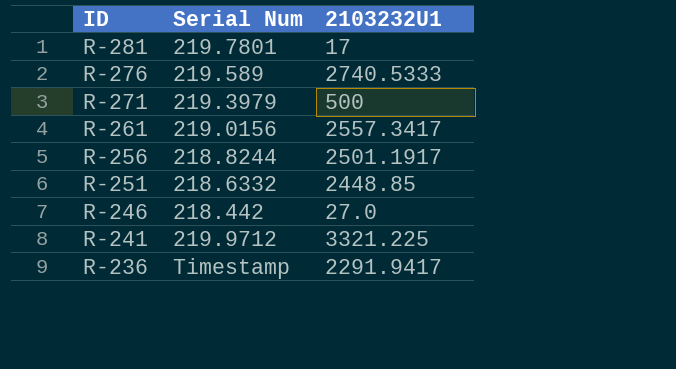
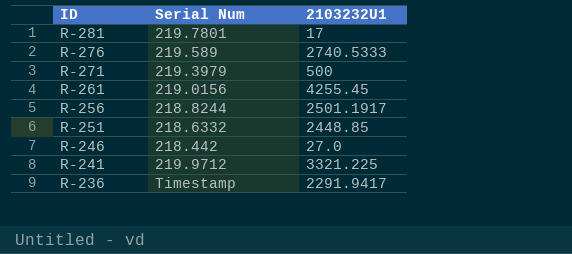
R-261 | 2103232U1: 2557.3417 -> 4255.45

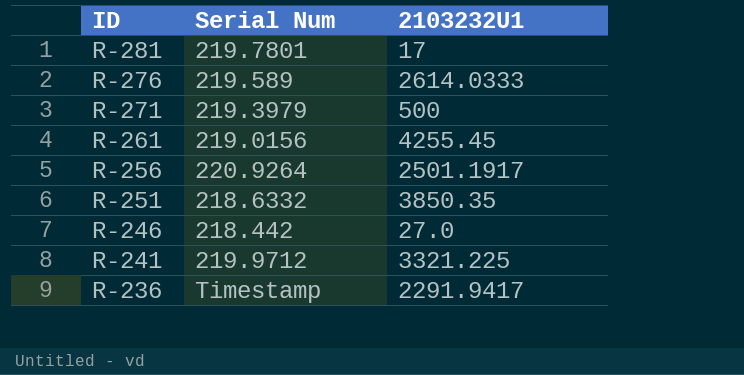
R-276 | 2103232U1: 2740.5333 -> 2614.0333
R-256 | Serial Num: 218.8244 -> 220.9264
R-251 | 2103232U1: 2448.85 -> 3850.35

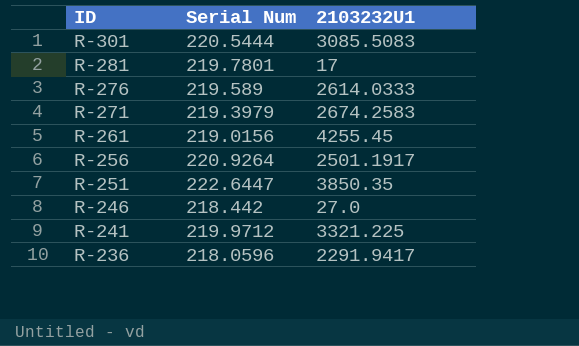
row R-301: none -> 220.5444 | 3085.5083
R-271 | 2103232U1: 500 -> 2674.2583
R-251 | Serial Num: 218.6332 -> 222.6447
R-236 | Serial Num: Timestamp -> 218.0596

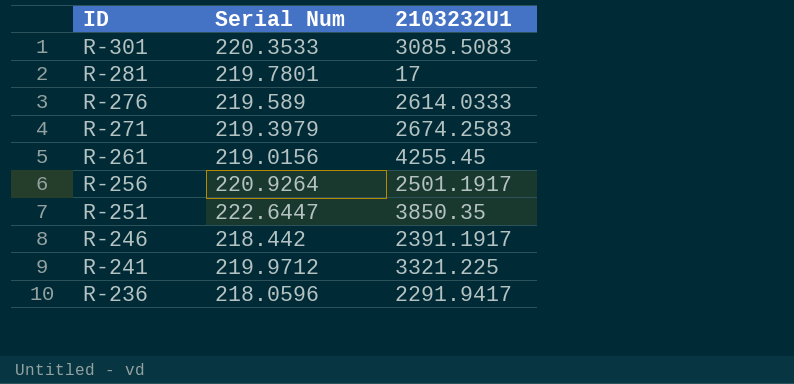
R-301 | Serial Num: 220.5444 -> 220.3533
R-246 | 2103232U1: 27.0 -> 2391.1917

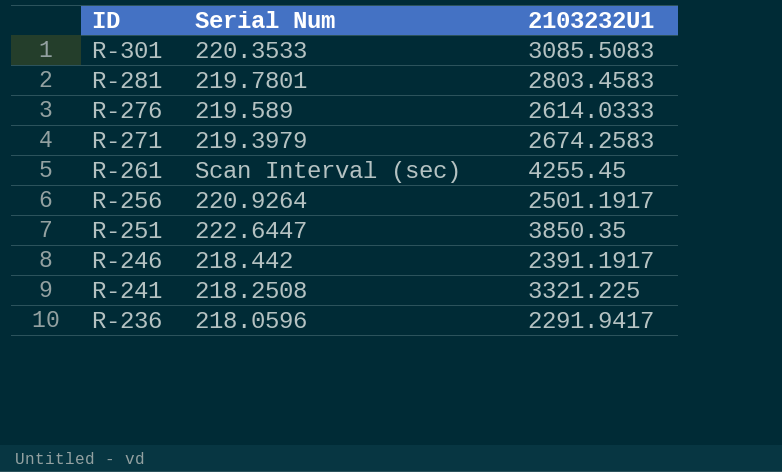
R-281 | 2103232U1: 17 -> 2803.4583
R-261 | Serial Num: 219.0156 -> Scan Interval (sec)
R-241 | Serial Num: 219.9712 -> 218.2508

